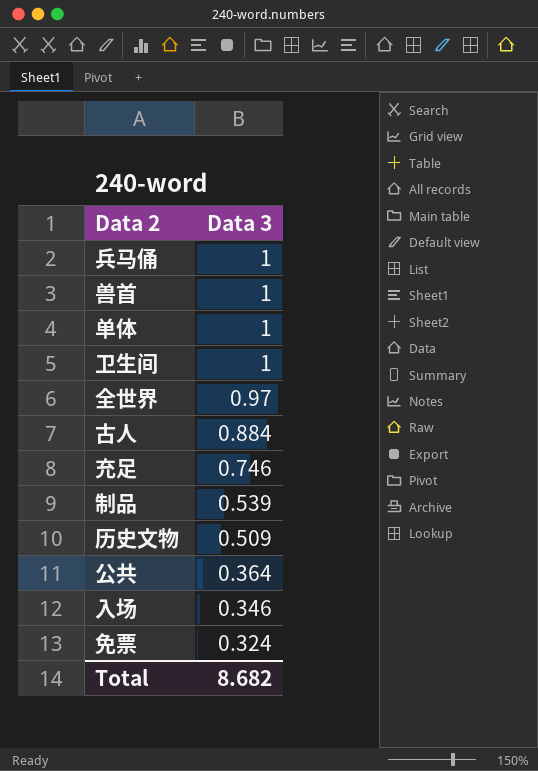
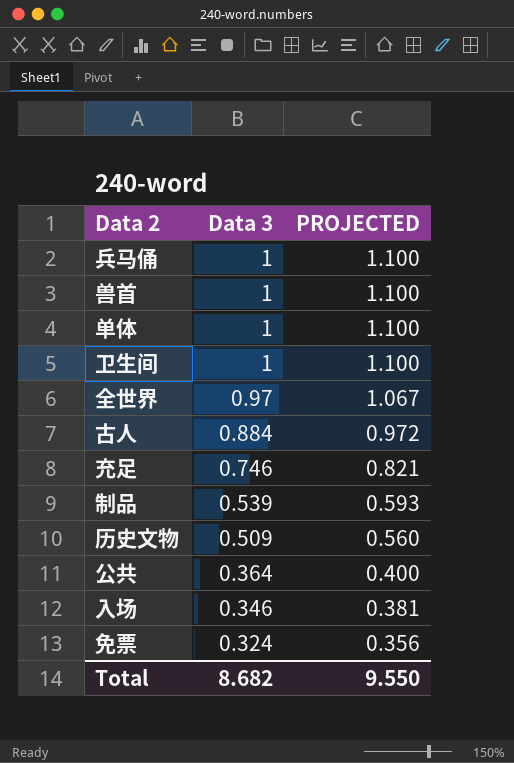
column PROJECTED | formula: none -> [Data 3] * 1.1

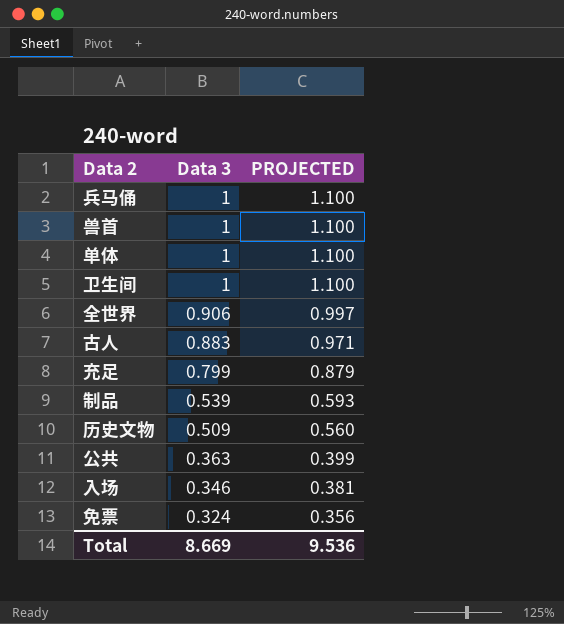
全世界 | Data 3: 0.97 -> 0.906
全世界 | PROJECTED: 1.067 -> 0.997
古人 | Data 3: 0.884 -> 0.883
古人 | PROJECTED: 0.972 -> 0.971
充足 | Data 3: 0.746 -> 0.799
充足 | PROJECTED: 0.821 -> 0.879
公共 | Data 3: 0.364 -> 0.363
公共 | PROJECTED: 0.400 -> 0.399
Total | Data 3: 8.682 -> 8.669
Total | PROJECTED: 9.550 -> 9.536

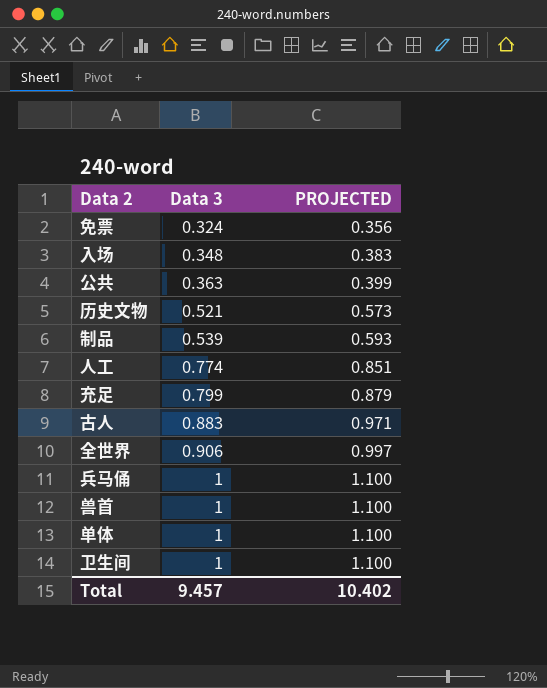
row order: Data 3 descending -> Data 3 ascending
入场 | Data 3: 0.346 -> 0.348
入场 | PROJECTED: 0.381 -> 0.383
历史文物 | Data 3: 0.509 -> 0.521
历史文物 | PROJECTED: 0.560 -> 0.573
row 人工: none -> 0.774 | 0.851
Total | Data 3: 8.669 -> 9.457
Total | PROJECTED: 9.536 -> 10.402

